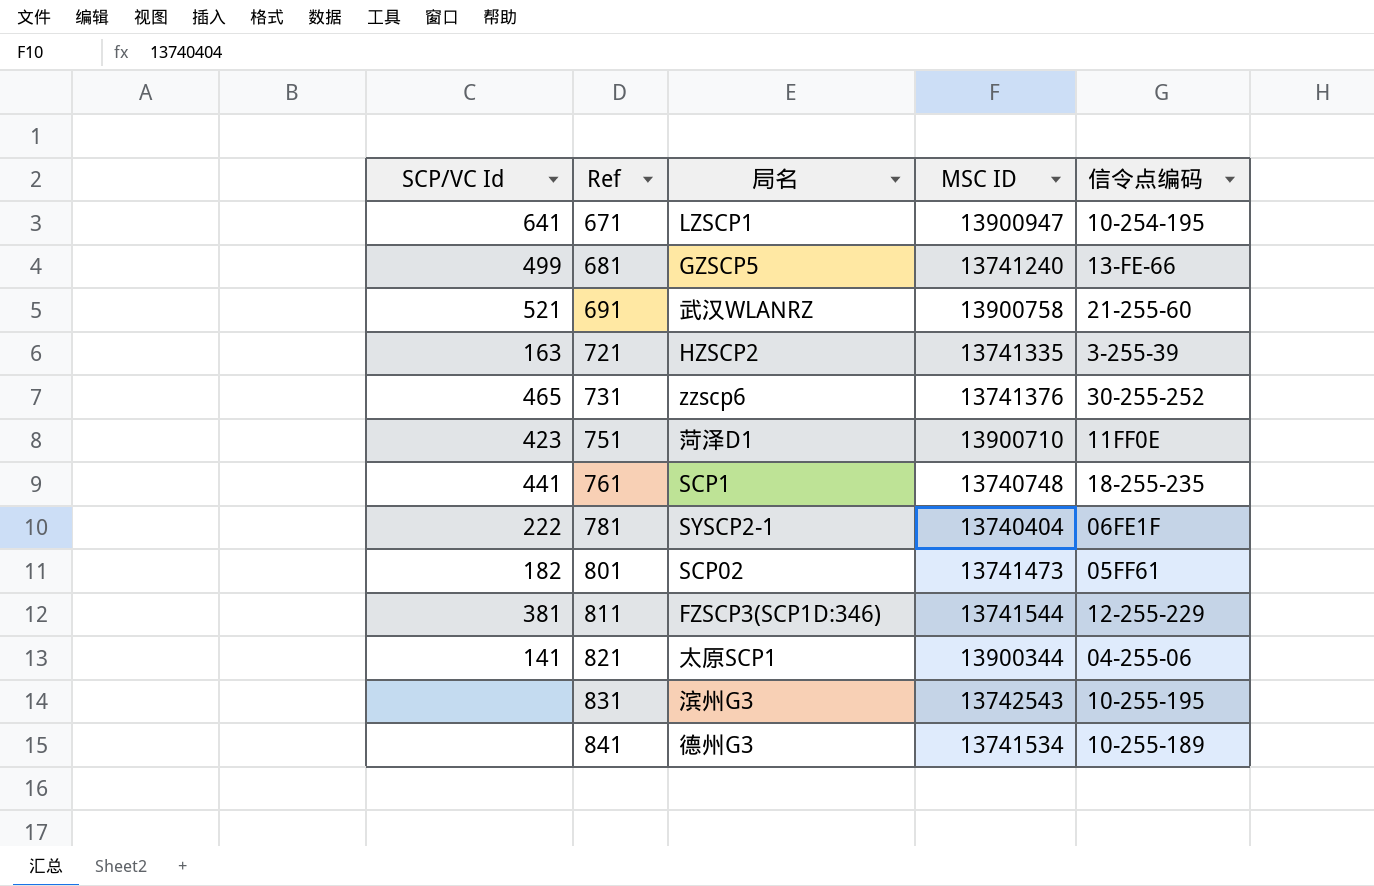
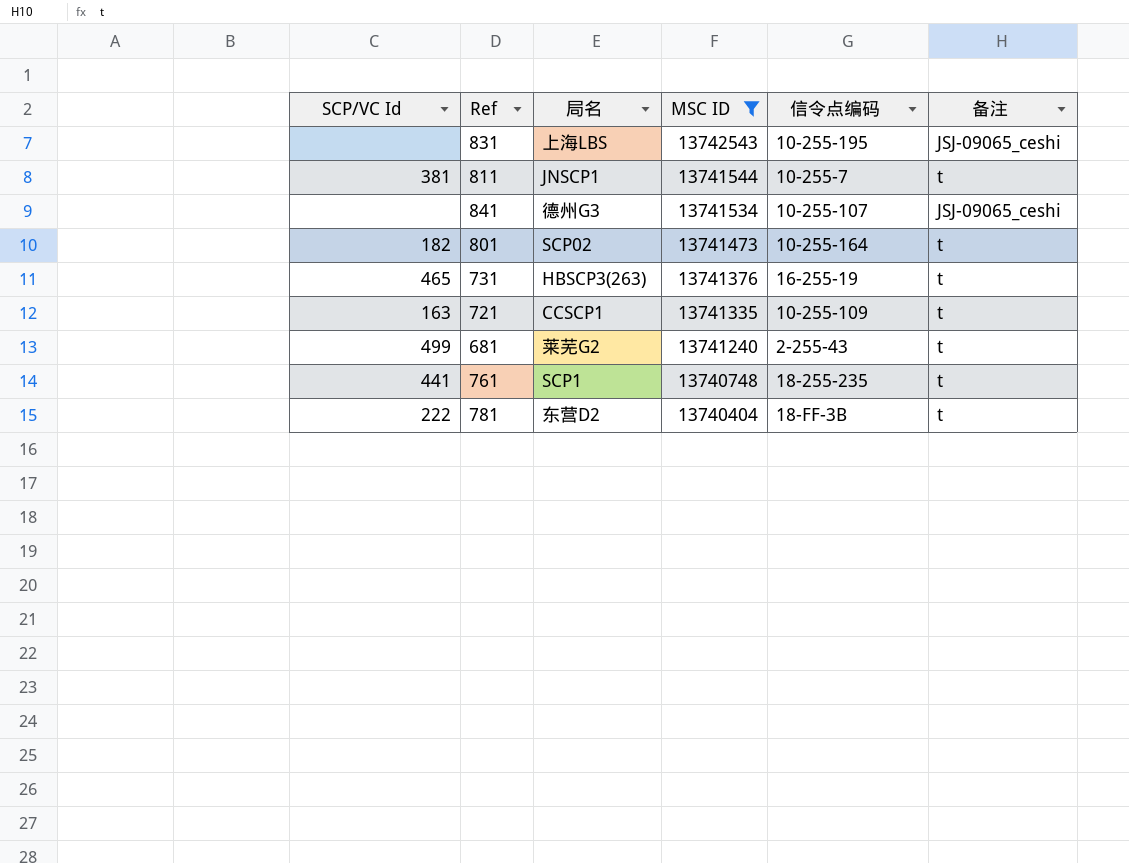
filter: none -> MSC ID <= 13742543
row order: Ref ascending -> MSC ID descending
column 备注 | position: none -> 6
831 | 局名: 滨州G3 -> 上海LBS
811 | 局名: FZSCP3(SCP1D:346) -> JNSCP1
811 | 信令点编码: 12-255-229 -> 10-255-7
841 | 信令点编码: 10-255-189 -> 10-255-107
801 | 信令点编码: 05FF61 -> 10-255-164
731 | 局名: zzscp6 -> HBSCP3(263)
731 | 信令点编码: 30-255-252 -> 16-255-19
721 | 局名: HZSCP2 -> CCSCP1
721 | 信令点编码: 3-255-39 -> 10-255-109
681 | 局名: GZSCP5 -> 莱芜G2
681 | 信令点编码: 13-FE-66 -> 2-255-43
781 | 局名: SYSCP2-1 -> 东营D2
781 | 信令点编码: 06FE1F -> 18-FF-3B

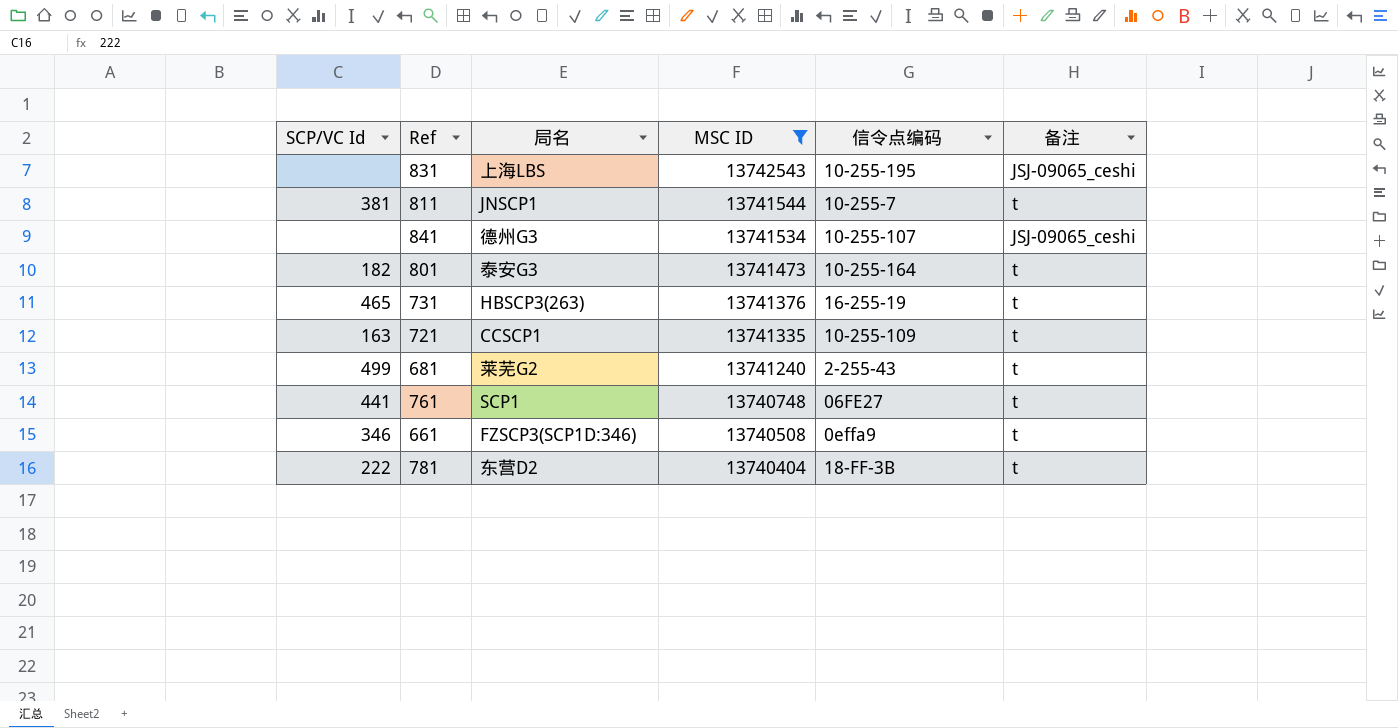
801 | 局名: SCP02 -> 泰安G3
761 | 信令点编码: 18-255-235 -> 06FE27
row 661: none -> 346 | FZSCP3(SCP1D:346) | 13740508 | 0effa9 | t

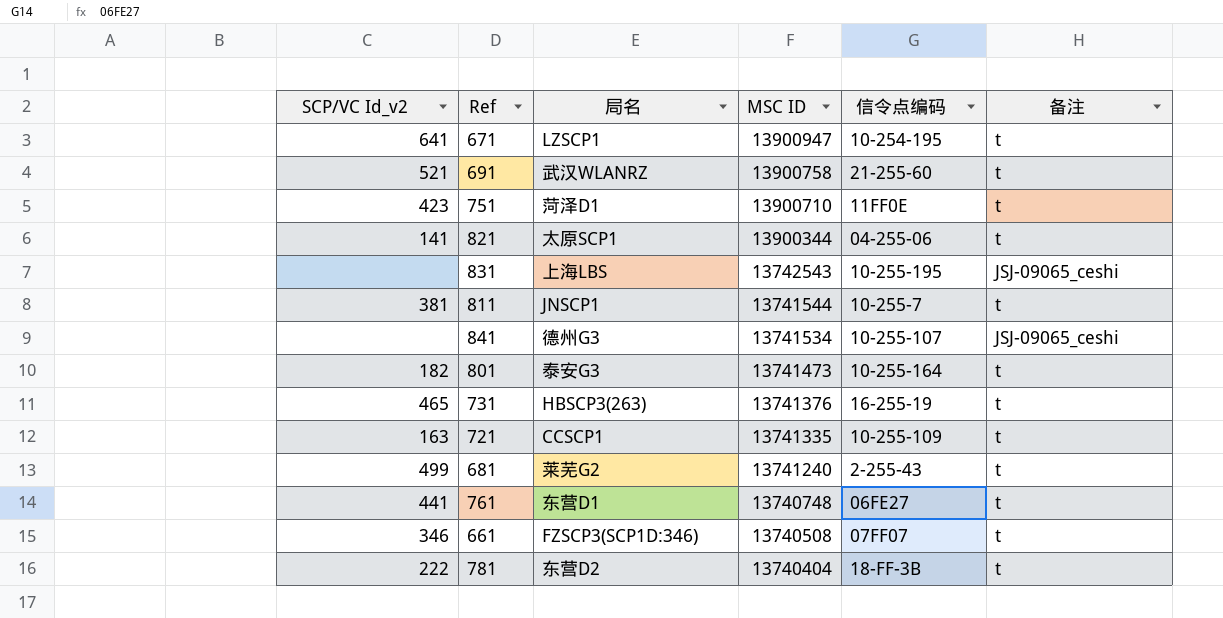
filter: MSC ID <= 13742543 -> none
column name: SCP/VC Id -> SCP/VC Id_v2
761 | 局名: SCP1 -> 东营D1
661 | 信令点编码: 0effa9 -> 07FF07

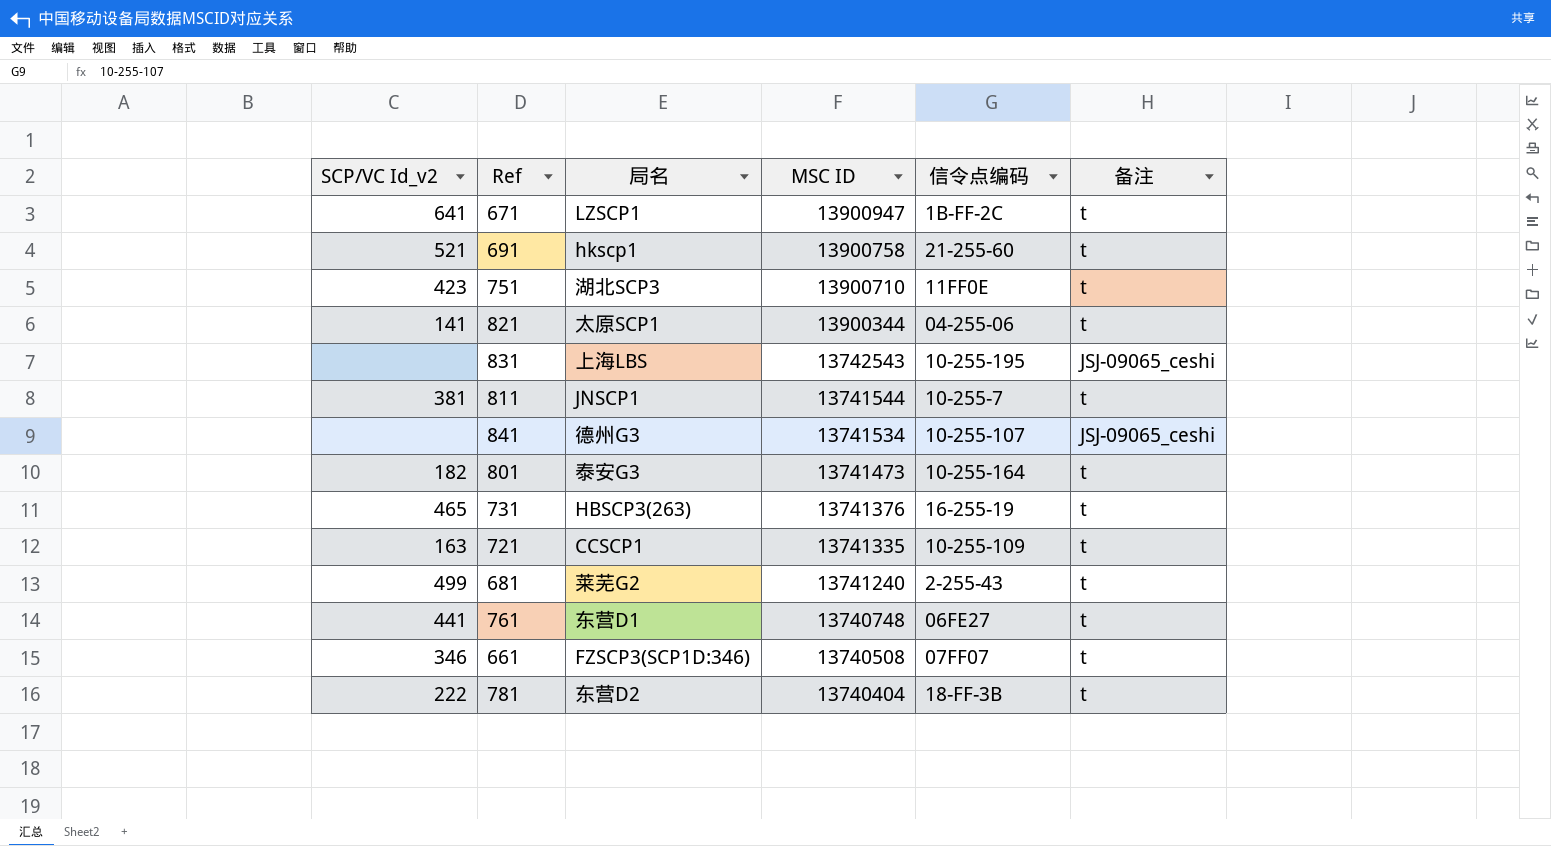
671 | 信令点编码: 10-254-195 -> 1B-FF-2C
691 | 局名: 武汉WLANRZ -> hkscp1
751 | 局名: 菏泽D1 -> 湖北SCP3

